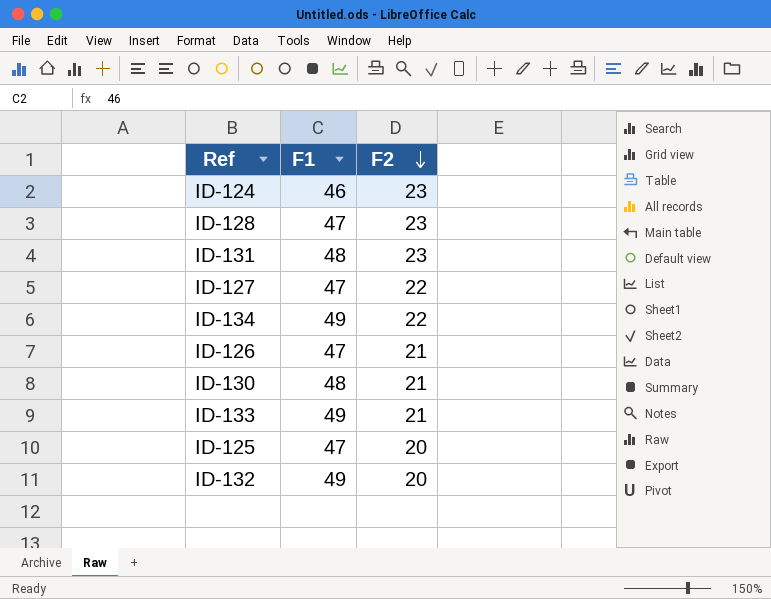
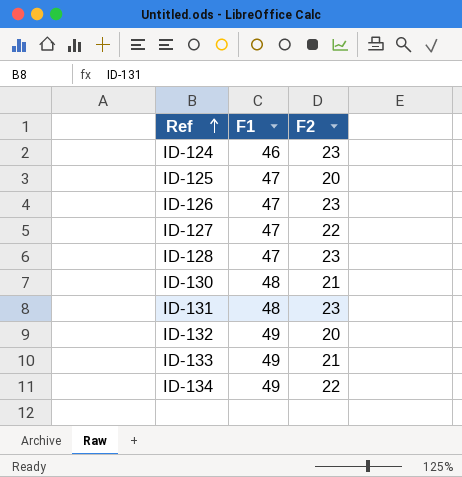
row order: F2 descending -> Ref ascending
ID-126 | F2: 21 -> 23

